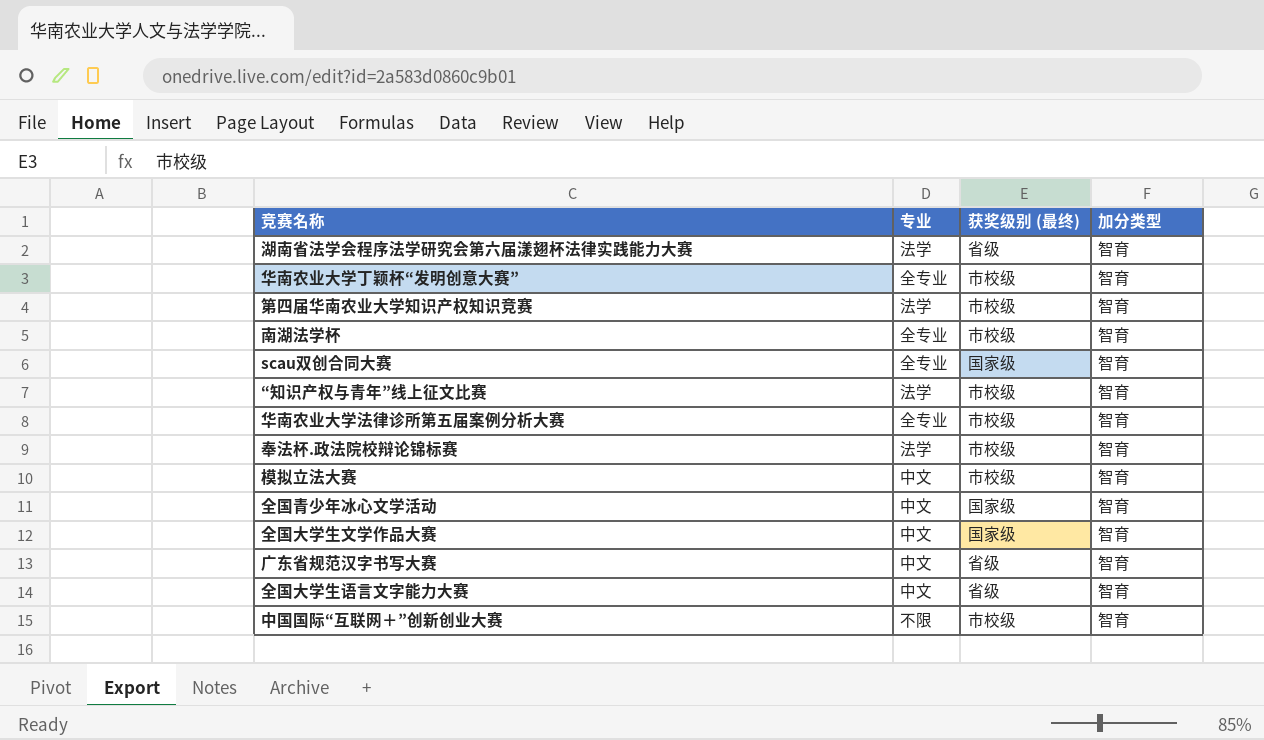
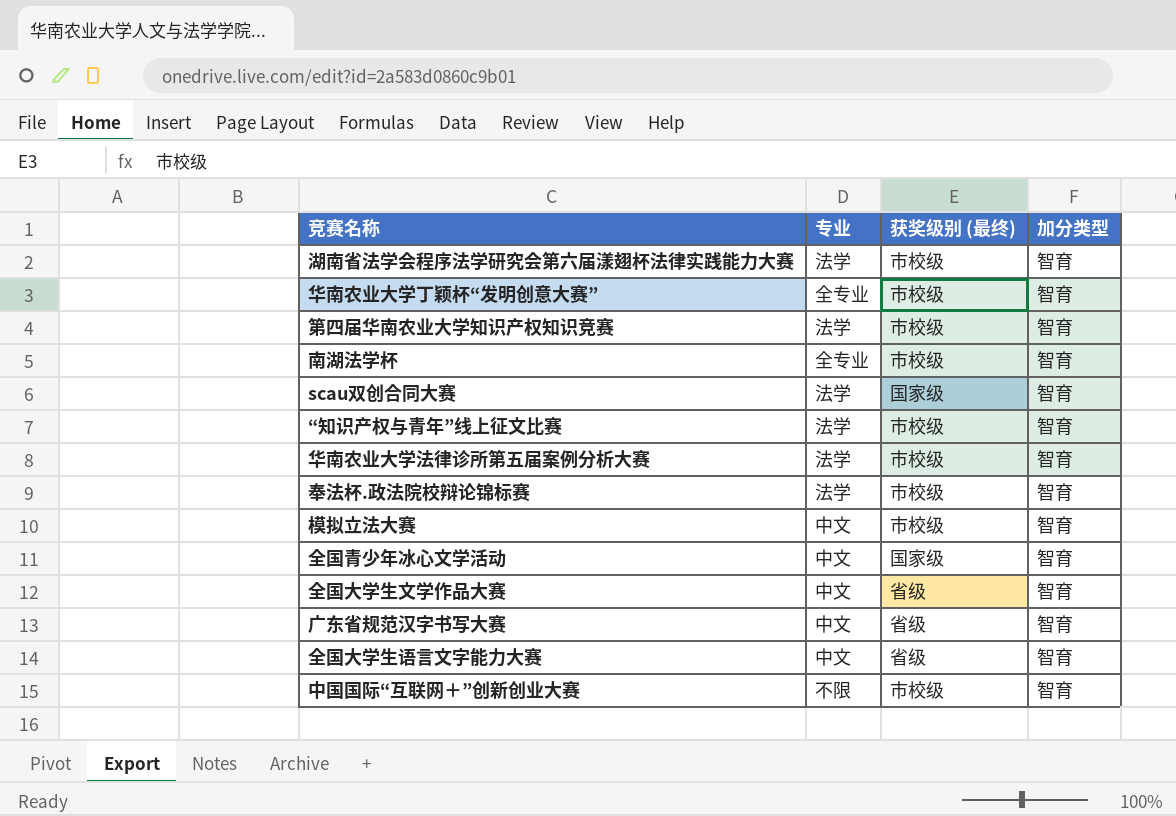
湖南省法学会程序法学研究会第六届漾翅杯法律实践能力大赛 | 获奖级别 (最终): 省级 -> 市校级
scau双创合同大赛 | 专业: 全专业 -> 法学
华南农业大学法律诊所第五届案例分析大赛 | 专业: 全专业 -> 法学
全国大学生文学作品大赛 | 获奖级别 (最终): 国家级 -> 省级

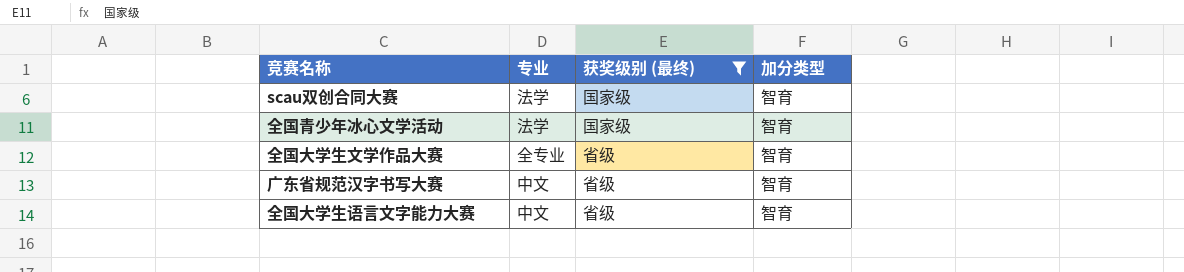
filter: none -> 获奖级别 (最终) != 市校级
全国青少年冰心文学活动 | 专业: 中文 -> 法学
全国大学生文学作品大赛 | 专业: 中文 -> 全专业

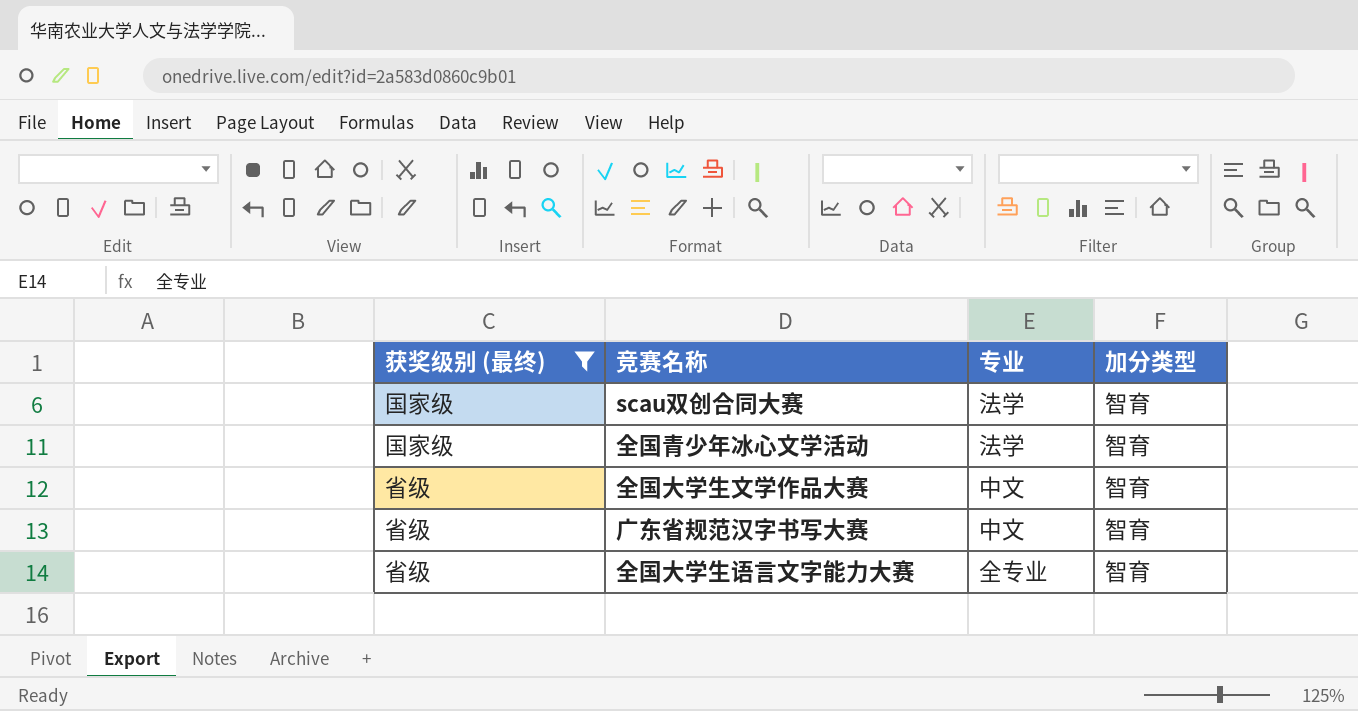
column 获奖级别 (最终) | position: 3 -> 1
全国大学生文学作品大赛 | 专业: 全专业 -> 中文
全国大学生语言文字能力大赛 | 专业: 中文 -> 全专业

